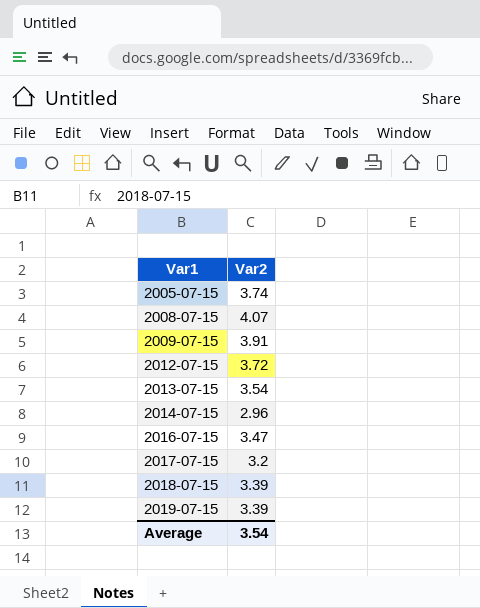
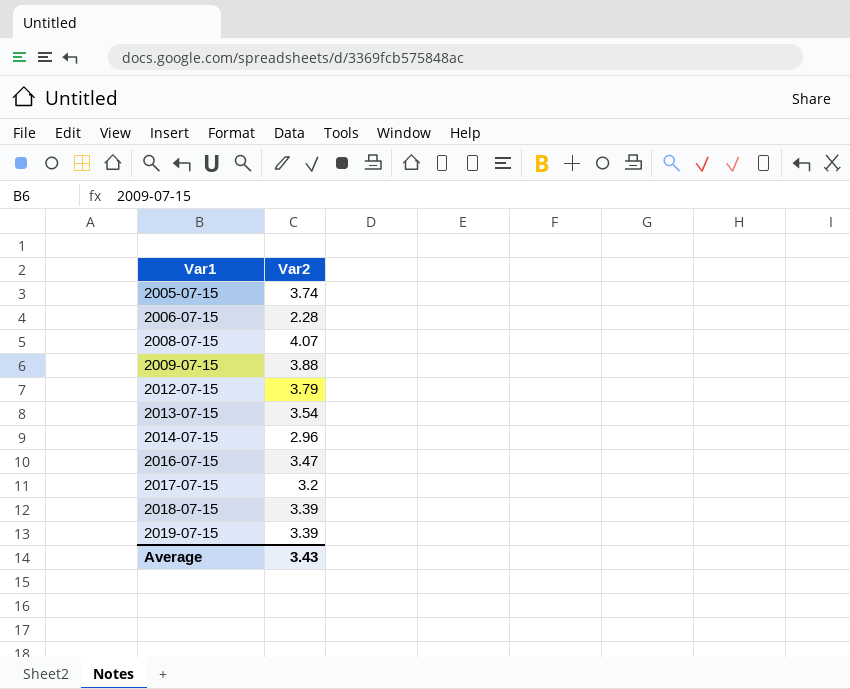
row 2006-07-15: none -> 2.28
2009-07-15 | Var2: 3.91 -> 3.88
2012-07-15 | Var2: 3.72 -> 3.79
Average | Var2: 3.54 -> 3.43

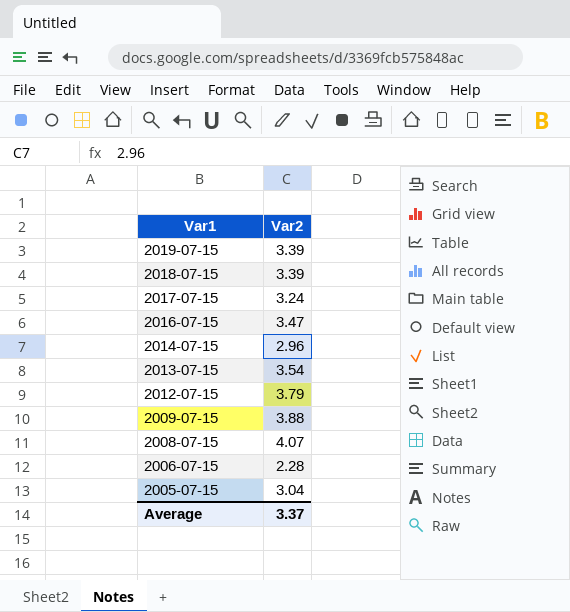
row order: Var1 ascending -> Var1 descending
2017-07-15 | Var2: 3.2 -> 3.24
2005-07-15 | Var2: 3.74 -> 3.04
Average | Var2: 3.43 -> 3.37

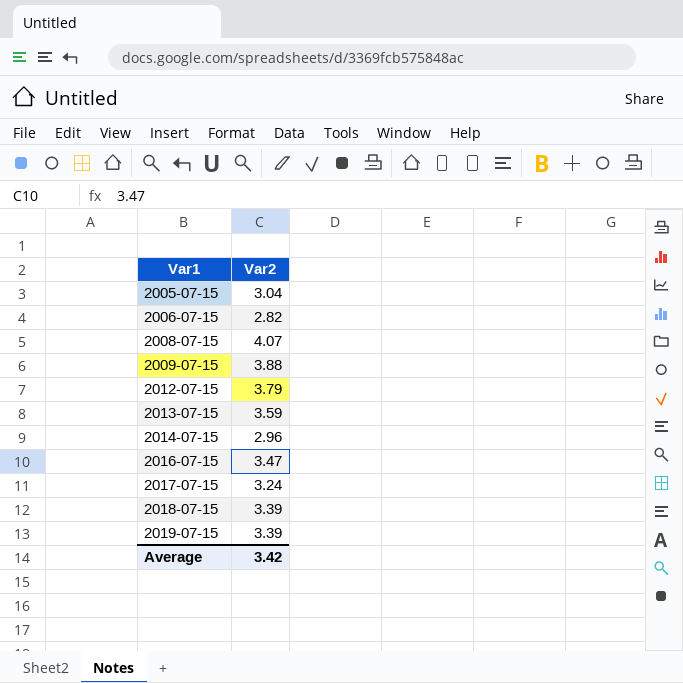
row order: Var1 descending -> Var1 ascending
2006-07-15 | Var2: 2.28 -> 2.82
2013-07-15 | Var2: 3.54 -> 3.59
Average | Var2: 3.37 -> 3.42

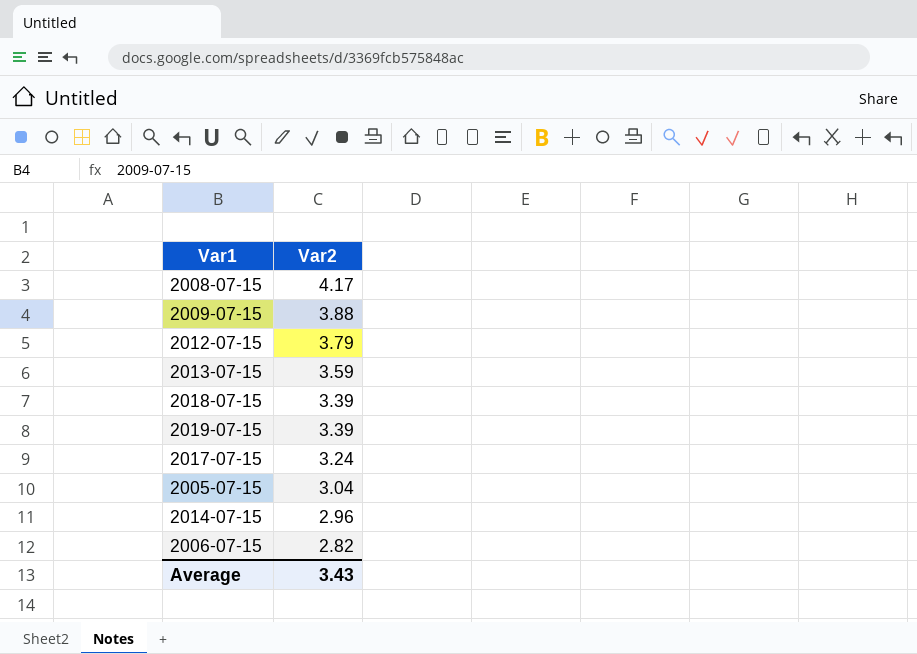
row order: Var1 ascending -> Var2 descending
row 2016-07-15: 3.47 -> none
2008-07-15 | Var2: 4.07 -> 4.17
Average | Var2: 3.42 -> 3.43

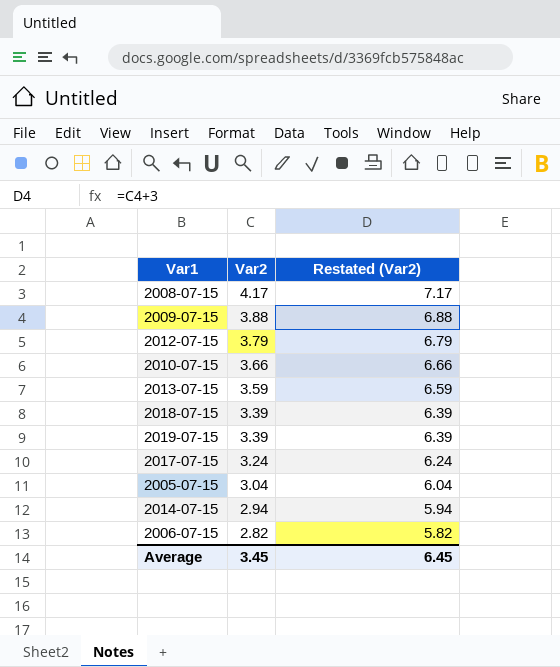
column Restated (Var2) | formula: none -> [Var2] + 3
row 2010-07-15: none -> 3.66 | 6.66
2014-07-15 | Var2: 2.96 -> 2.94
Average | Var2: 3.43 -> 3.45

